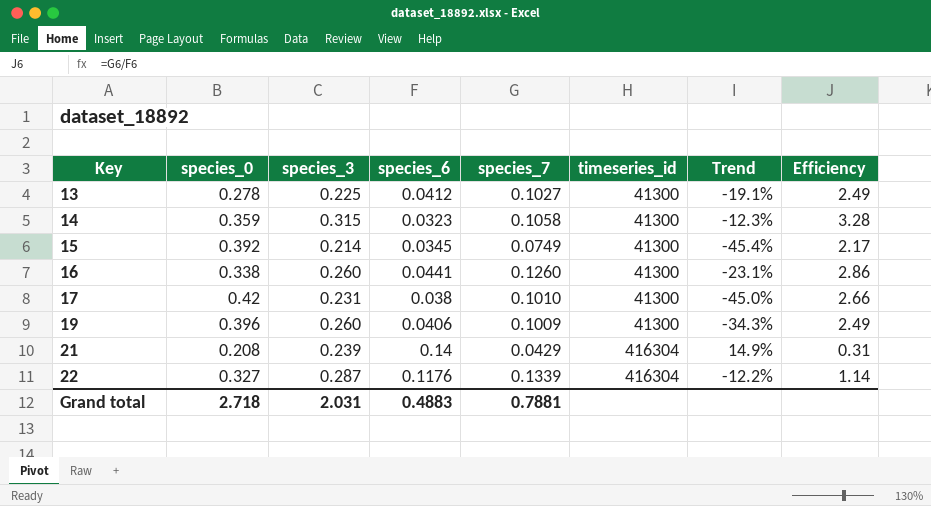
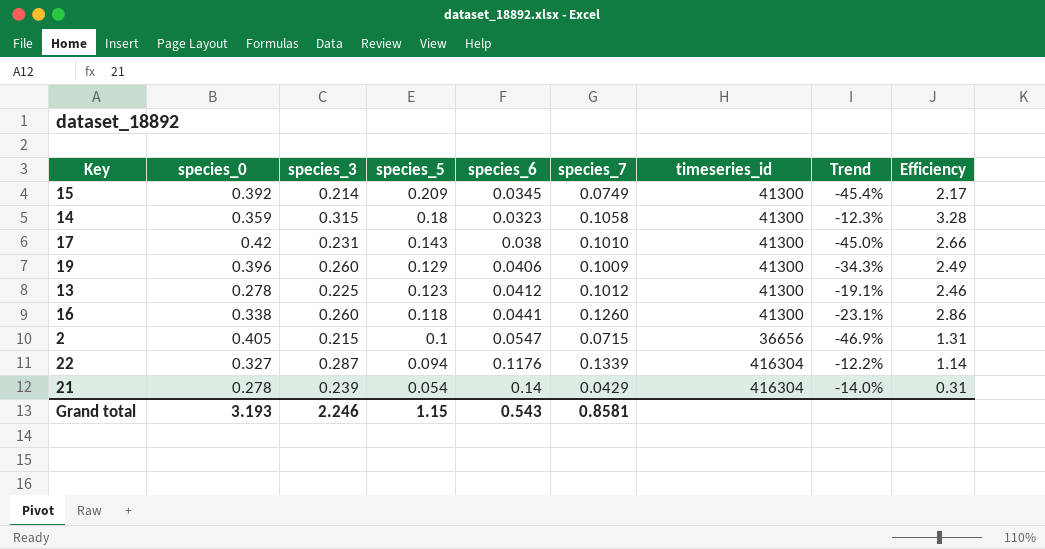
row order: Key ascending -> species_5 descending
column species_5 | position: none -> 4
13 | species_7: 0.1027 -> 0.1012
13 | Efficiency: 2.49 -> 2.46
row 2: none -> 0.405 | 0.215 | 0.1 | 0.0547 | 0.0715 | 36656 | -46.9% | 1.31
21 | species_0: 0.208 -> 0.278
21 | Trend: 14.9% -> -14.0%
Grand total | species_0: 2.718 -> 3.193
Grand total | species_3: 2.031 -> 2.246
Grand total | species_6: 0.4883 -> 0.543
Grand total | species_7: 0.7881 -> 0.8581

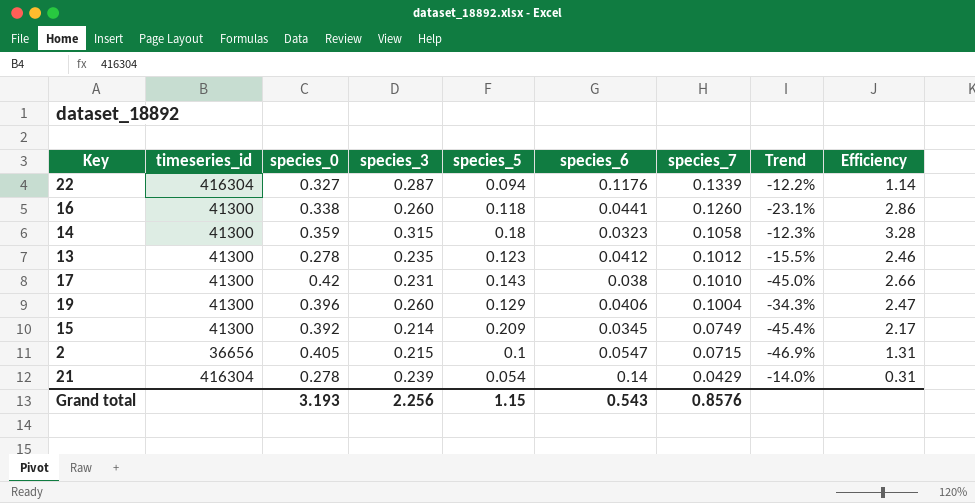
row order: species_5 descending -> species_7 descending
column timeseries_id | position: 7 -> 2
13 | species_3: 0.225 -> 0.235
13 | Trend: -19.1% -> -15.5%
19 | species_7: 0.1009 -> 0.1004
19 | Efficiency: 2.49 -> 2.47
Grand total | species_3: 2.246 -> 2.256
Grand total | species_7: 0.8581 -> 0.8576

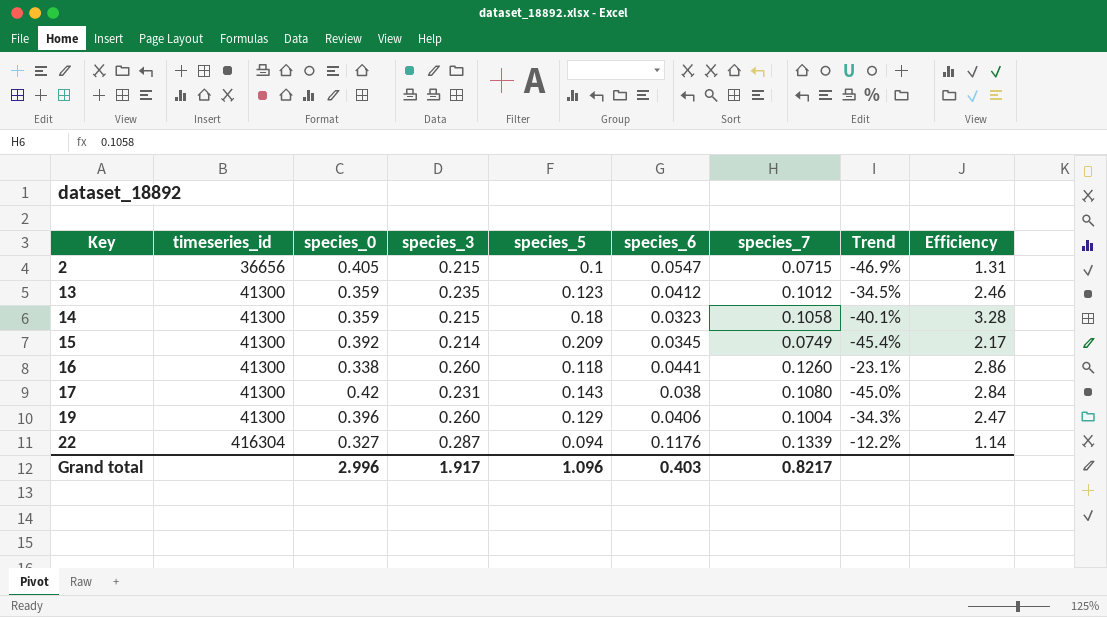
row order: species_7 descending -> Key ascending
row 21: 416304 | 0.278 | 0.239 | 0.054 | 0.14 | 0.0429 | -14.0% | 0.31 -> none
13 | species_0: 0.278 -> 0.359
13 | Trend: -15.5% -> -34.5%
14 | species_3: 0.315 -> 0.215
14 | Trend: -12.3% -> -40.1%
17 | species_7: 0.1010 -> 0.1080
17 | Efficiency: 2.66 -> 2.84
Grand total | species_0: 3.193 -> 2.996
Grand total | species_3: 2.256 -> 1.917
Grand total | species_5: 1.15 -> 1.096
Grand total | species_6: 0.543 -> 0.403
Grand total | species_7: 0.8576 -> 0.8217

